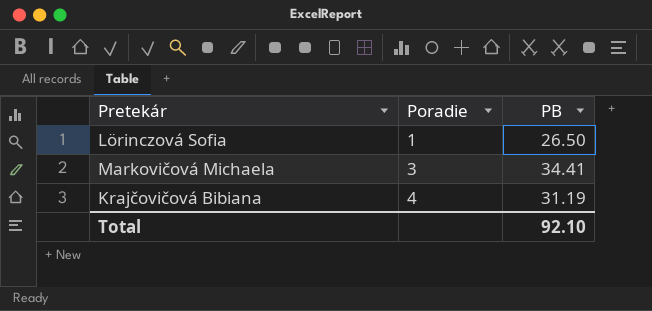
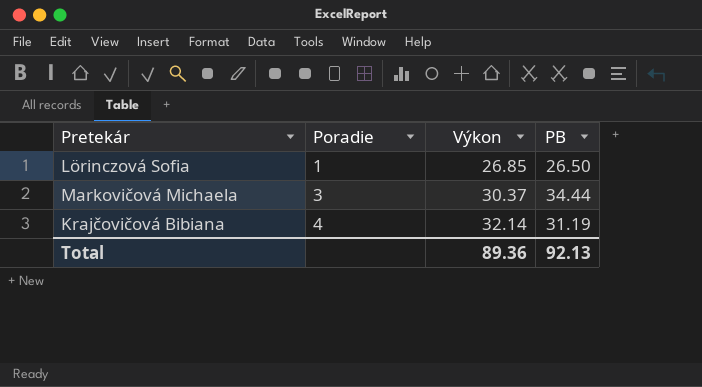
column Výkon | position: none -> 3
Markovičová Michaela | PB: 34.41 -> 34.44
Total | PB: 92.10 -> 92.13

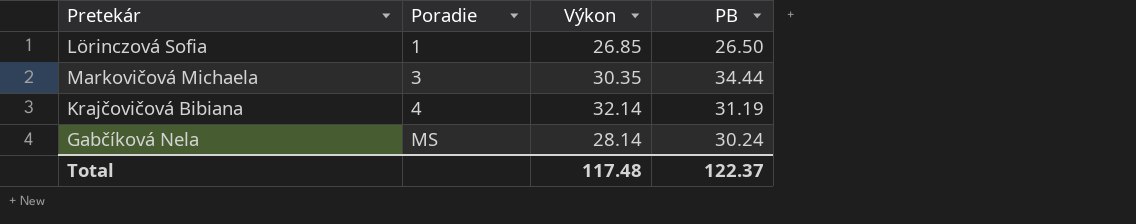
Markovičová Michaela | Výkon: 30.37 -> 30.35
row Gabčíková Nela: none -> MS | 28.14 | 30.24
Total | Výkon: 89.36 -> 117.48
Total | PB: 92.13 -> 122.37

